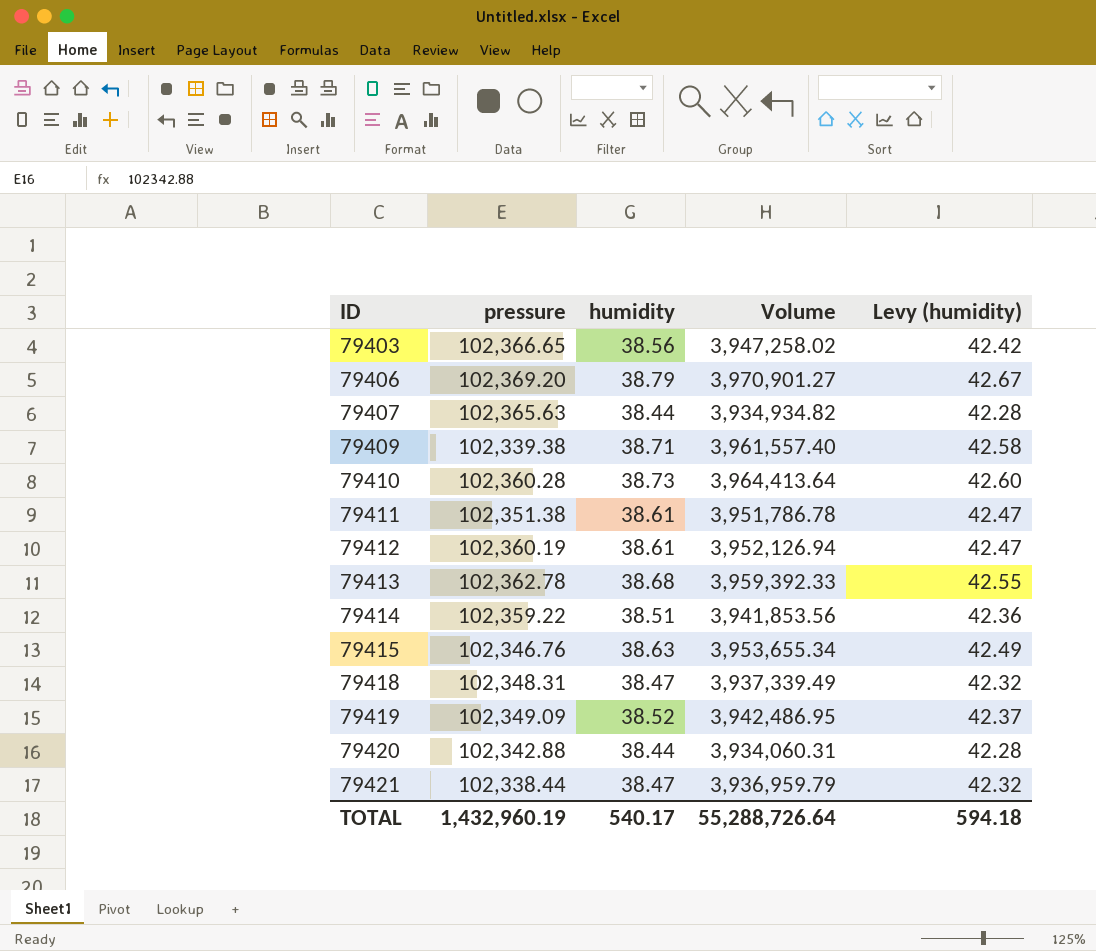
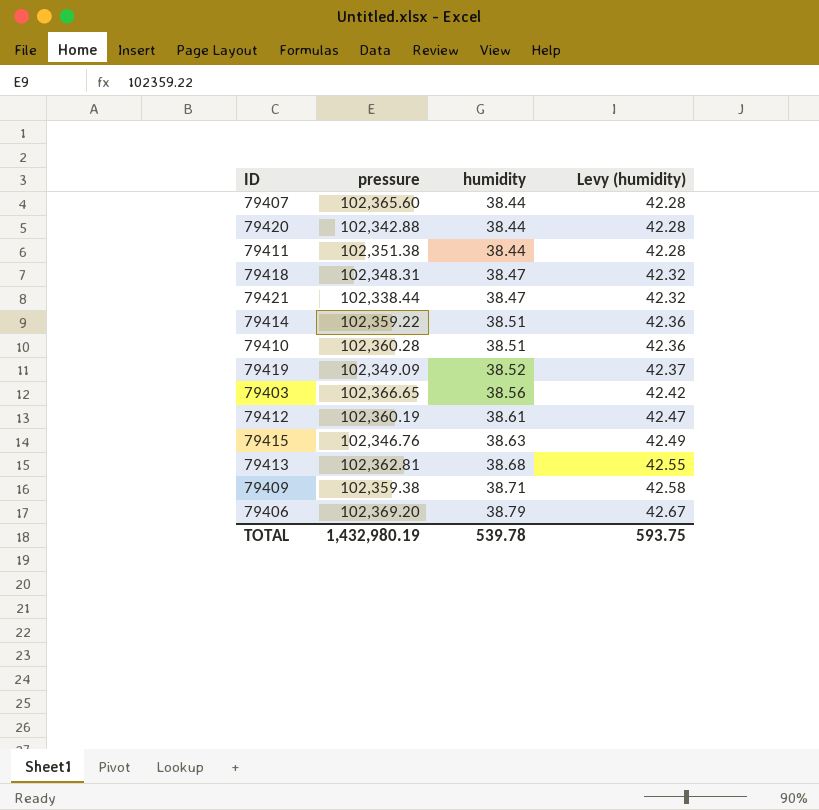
row order: ID ascending -> humidity ascending
column Volume | formula: [pressure] * [humidity] -> none
79407 | pressure: 102,365.63 -> 102,365.60
79411 | humidity: 38.61 -> 38.44
79411 | Levy (humidity): 42.47 -> 42.28
79410 | humidity: 38.73 -> 38.51
79410 | Levy (humidity): 42.60 -> 42.36
79413 | pressure: 102,362.78 -> 102,362.81
79409 | pressure: 102,339.38 -> 102,359.38
TOTAL | pressure: 1,432,960.19 -> 1,432,980.19
TOTAL | humidity: 540.17 -> 539.78
TOTAL | Levy (humidity): 594.18 -> 593.75

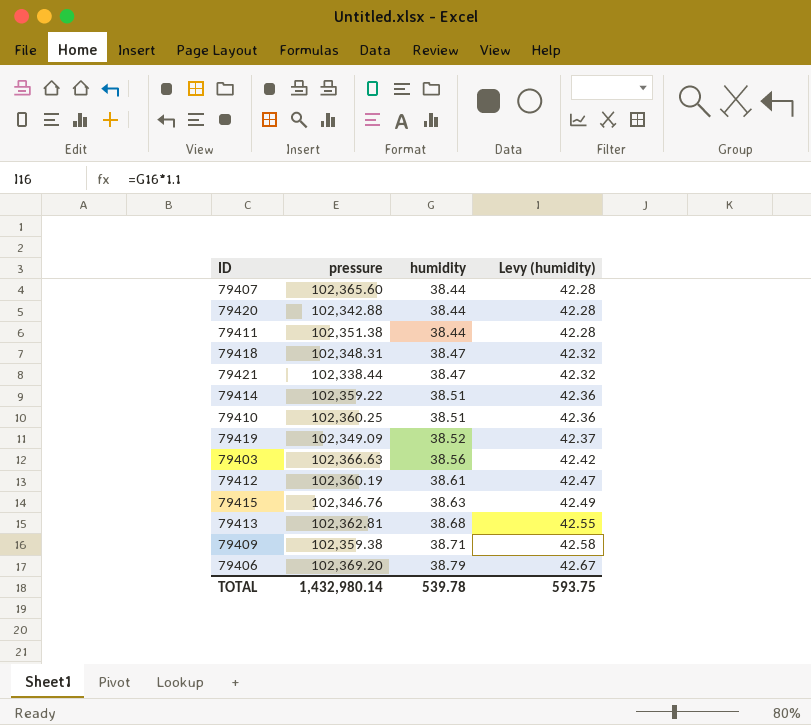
79410 | pressure: 102,360.28 -> 102,360.25
79403 | pressure: 102,366.65 -> 102,366.63
TOTAL | pressure: 1,432,980.19 -> 1,432,980.14

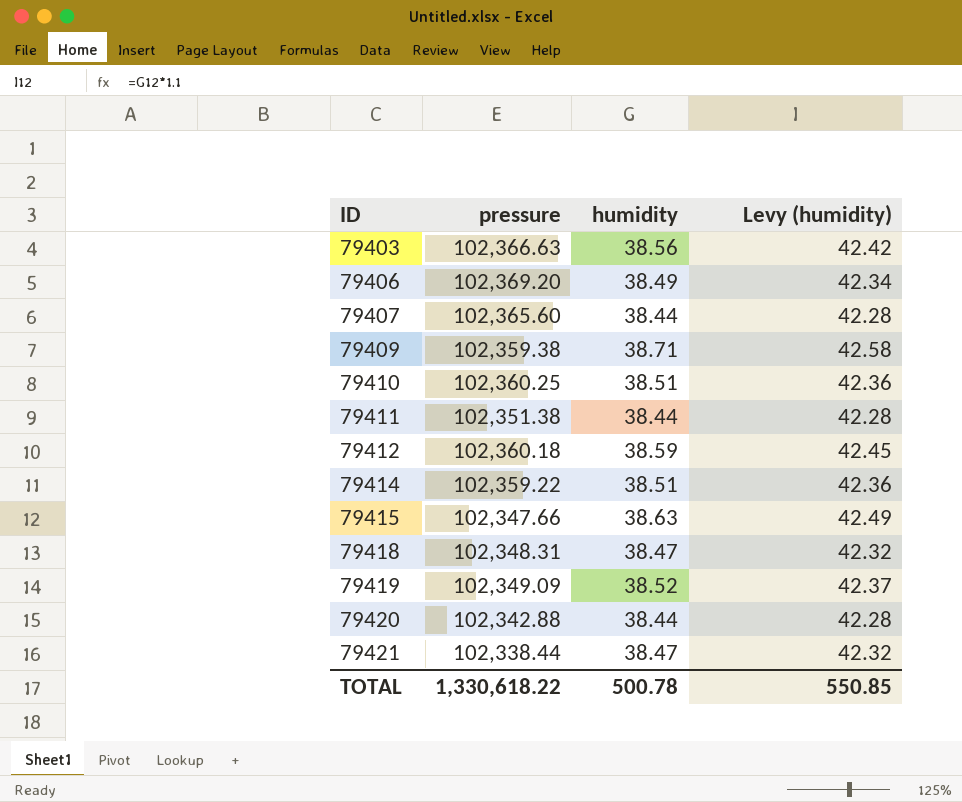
row order: humidity ascending -> ID ascending
row 79413: 102,362.81 | 38.68 | 42.55 -> none
79406 | humidity: 38.79 -> 38.49
79406 | Levy (humidity): 42.67 -> 42.34
79412 | pressure: 102,360.19 -> 102,360.18
79412 | humidity: 38.61 -> 38.59
79412 | Levy (humidity): 42.47 -> 42.45
79415 | pressure: 102,346.76 -> 102,347.66
TOTAL | pressure: 1,432,980.14 -> 1,330,618.22
TOTAL | humidity: 539.78 -> 500.78
TOTAL | Levy (humidity): 593.75 -> 550.85

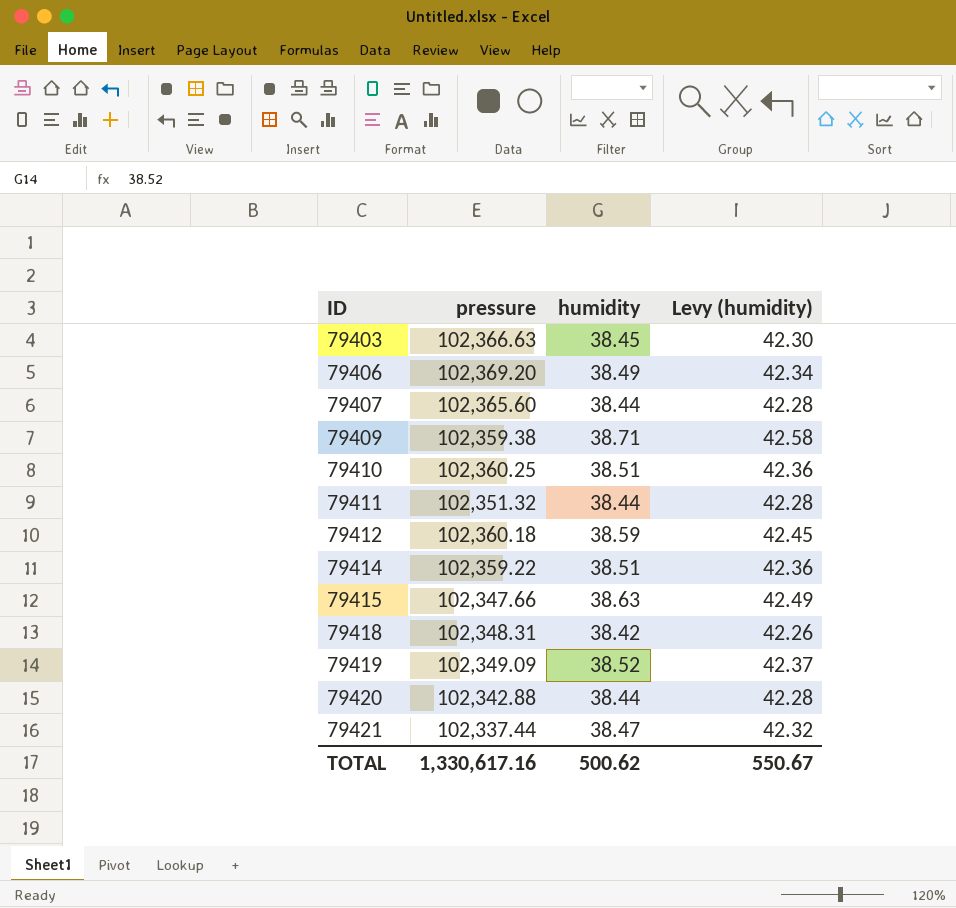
79403 | humidity: 38.56 -> 38.45
79403 | Levy (humidity): 42.42 -> 42.30
79411 | pressure: 102,351.38 -> 102,351.32
79418 | humidity: 38.47 -> 38.42
79418 | Levy (humidity): 42.32 -> 42.26
79421 | pressure: 102,338.44 -> 102,337.44
TOTAL | pressure: 1,330,618.22 -> 1,330,617.16
TOTAL | humidity: 500.78 -> 500.62
TOTAL | Levy (humidity): 550.85 -> 550.67

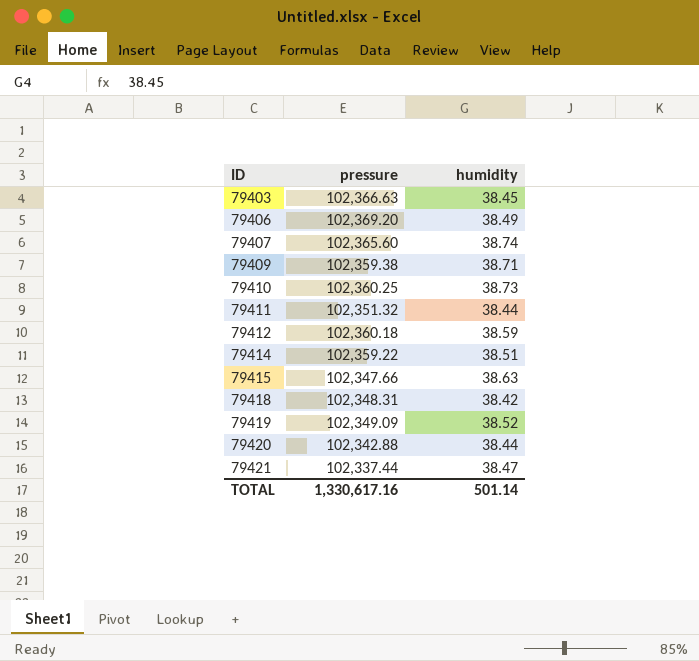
column Levy (humidity) | formula: [humidity] * 1.1 -> none
79407 | humidity: 38.44 -> 38.74
79410 | humidity: 38.51 -> 38.73
TOTAL | humidity: 500.62 -> 501.14

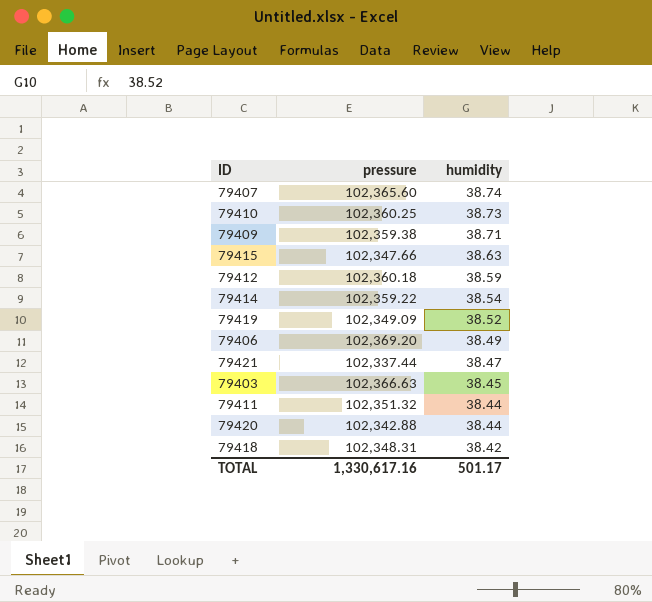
row order: ID ascending -> humidity descending
79414 | humidity: 38.51 -> 38.54
TOTAL | humidity: 501.14 -> 501.17

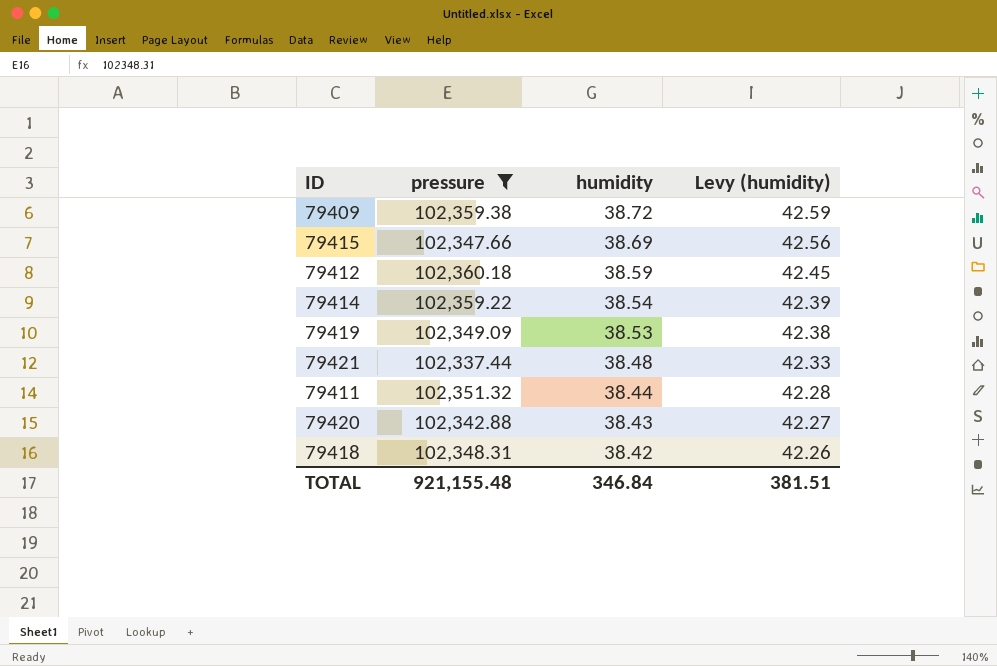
filter: none -> pressure <= 102,360.18
column Levy (humidity) | formula: none -> [humidity] * 1.1
79409 | humidity: 38.71 -> 38.72
79415 | humidity: 38.63 -> 38.69
79419 | humidity: 38.52 -> 38.53
79421 | humidity: 38.47 -> 38.48
79420 | humidity: 38.44 -> 38.43
TOTAL | pressure: 1,330,617.16 -> 921,155.48
TOTAL | humidity: 501.17 -> 346.84

